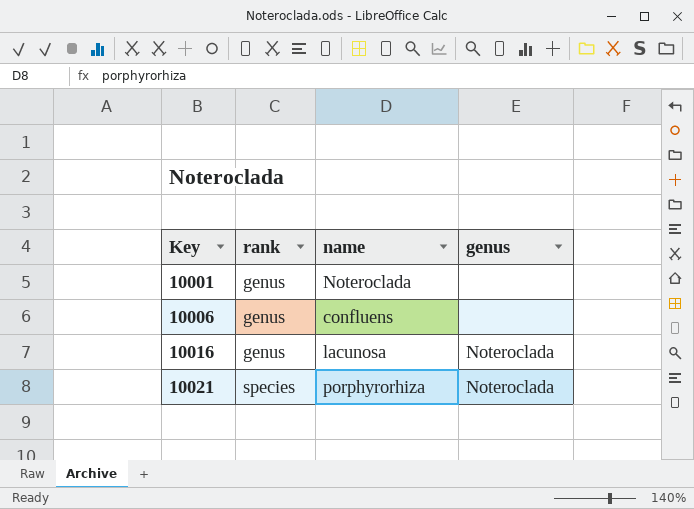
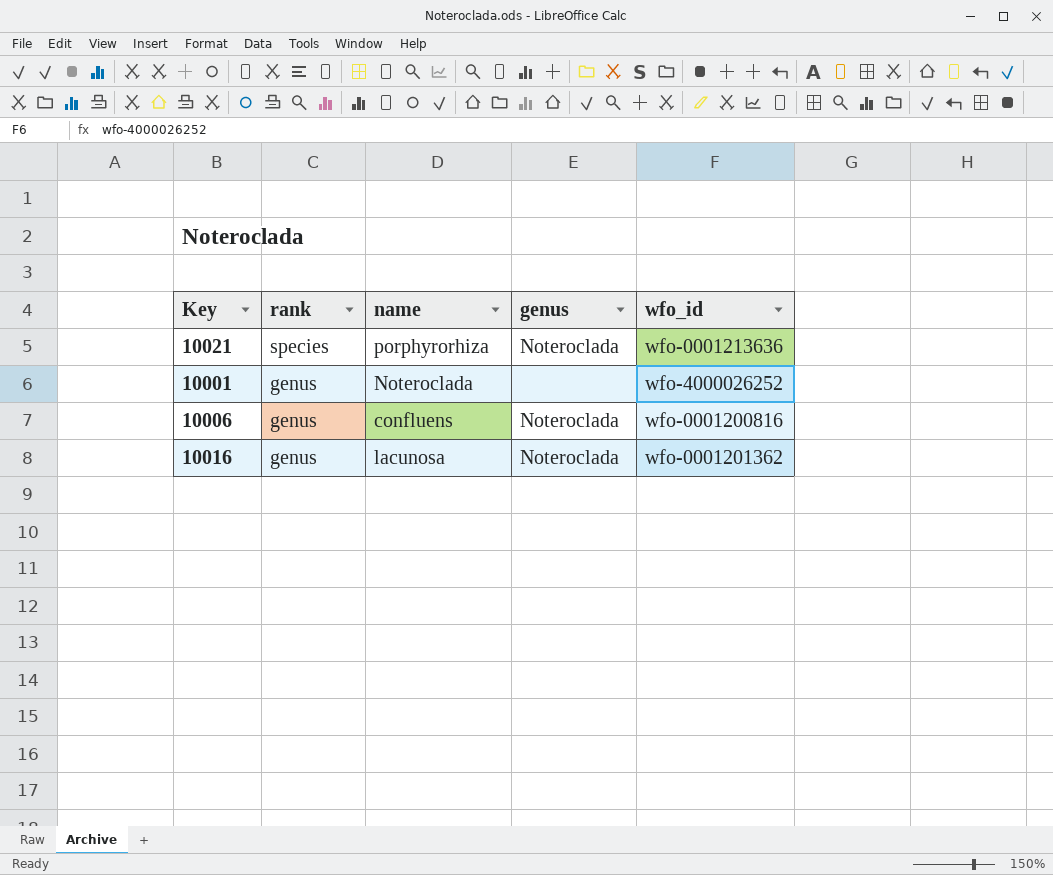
row order: Key ascending -> rank descending
column wfo_id | position: none -> 5
10006 | genus: none -> Noteroclada

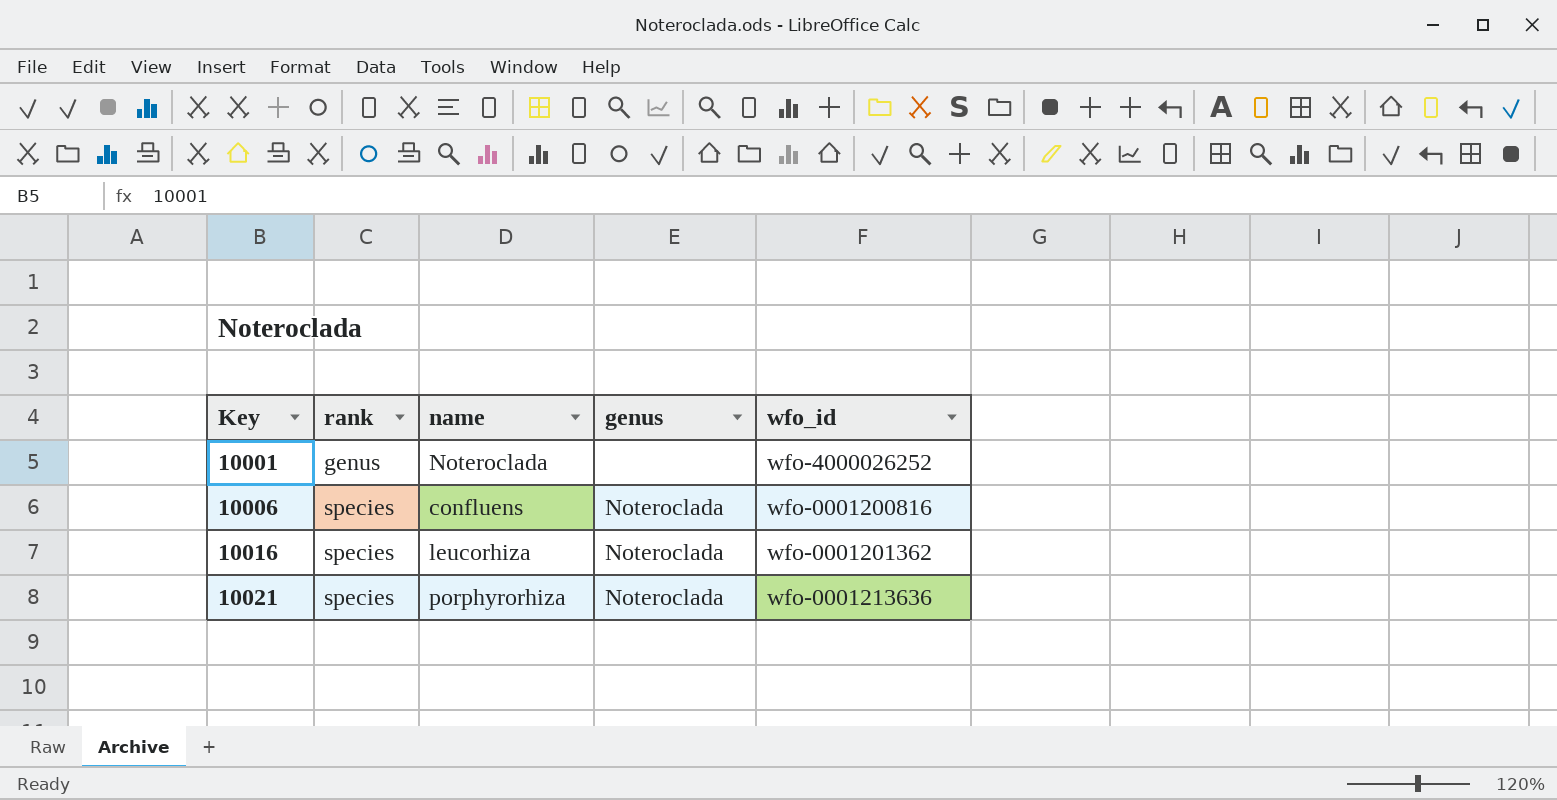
row order: rank descending -> Key ascending
10006 | rank: genus -> species
10016 | rank: genus -> species
10016 | name: lacunosa -> leucorhiza

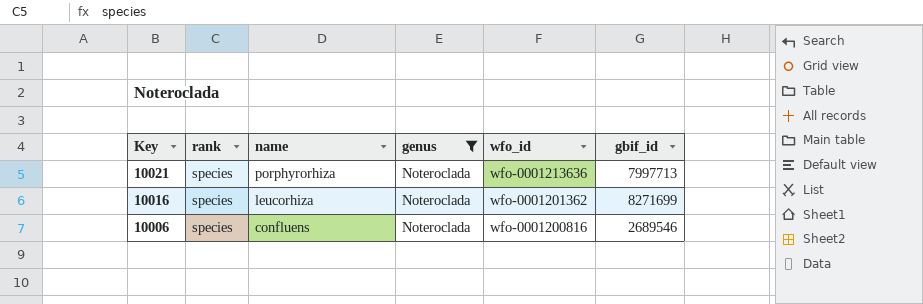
filter: none -> genus = Noteroclada
row order: Key ascending -> Key descending
column gbif_id | position: none -> 6

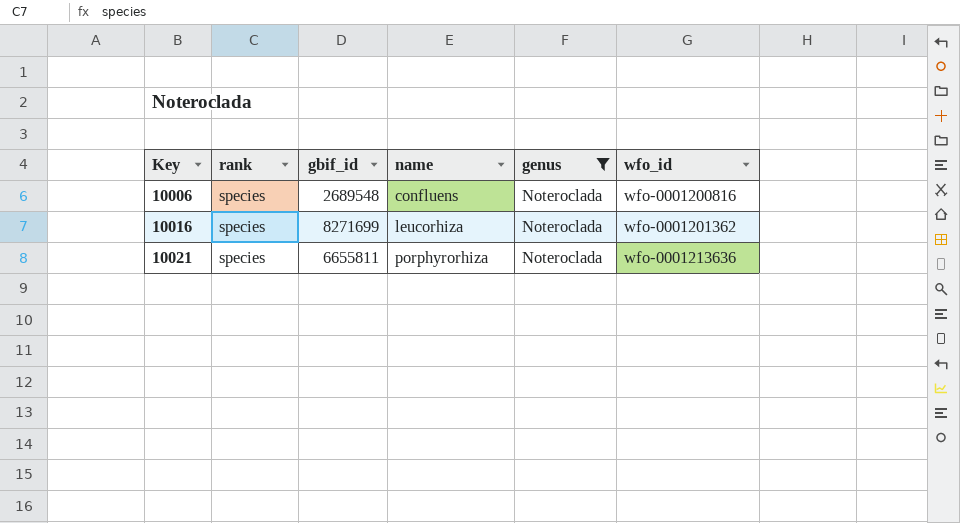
row order: Key descending -> Key ascending
column gbif_id | position: 6 -> 3
10006 | gbif_id: 2689546 -> 2689548
10021 | gbif_id: 7997713 -> 6655811

